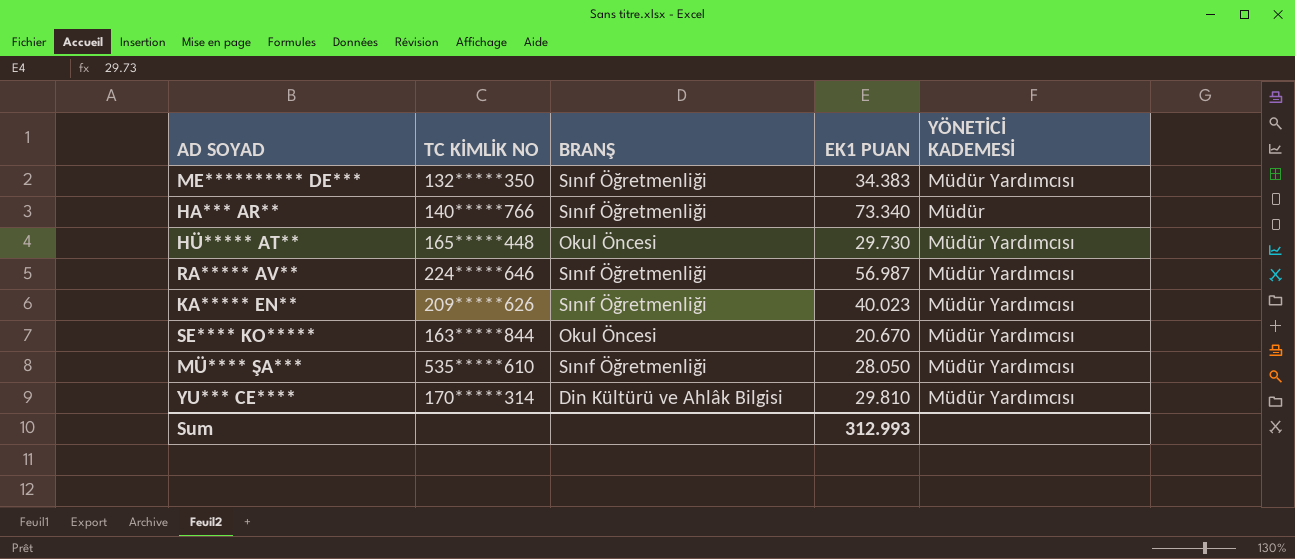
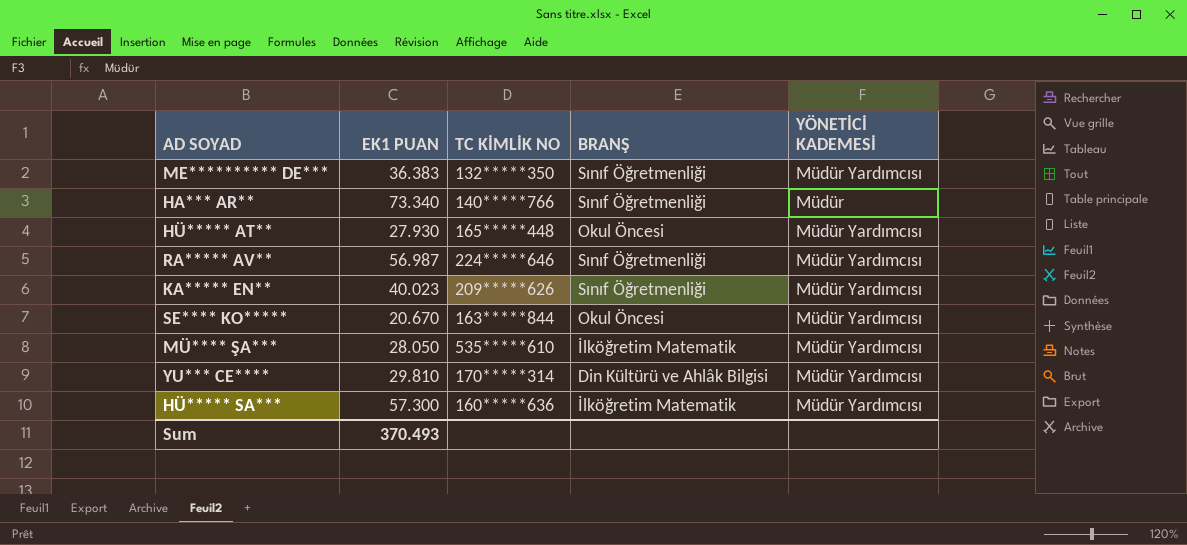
column EK1 PUAN | position: 4 -> 2
ME********** DE*** | EK1 PUAN: 34.383 -> 36.383
HÜ***** AT** | EK1 PUAN: 29.730 -> 27.930
MÜ**** ŞA*** | BRANŞ: Sınıf Öğretmenliği -> İlköğretim Matematik
row HÜ***** SA***: none -> 57.300 | 160*****636 | İlköğretim Matematik | Müdür Yardımcısı
Sum | EK1 PUAN: 312.993 -> 370.493

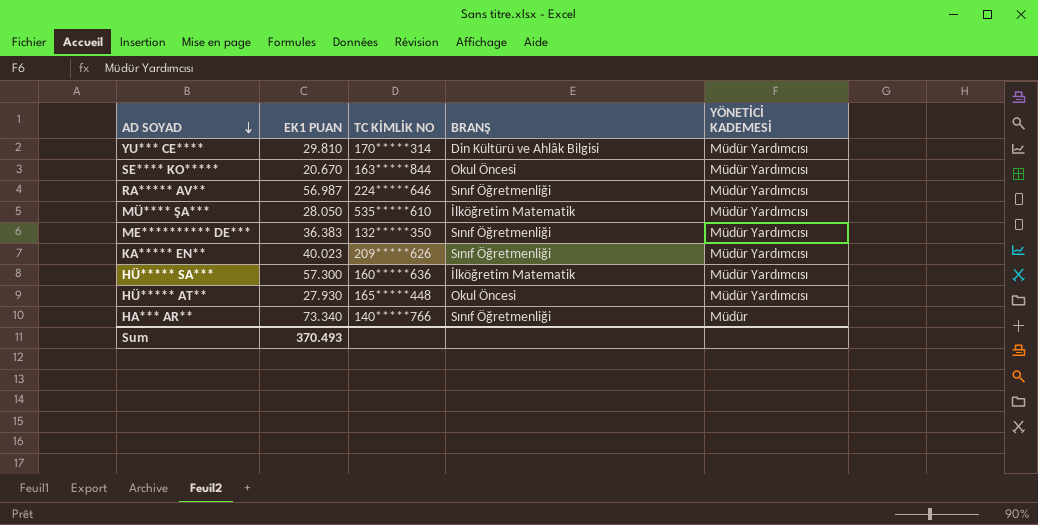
row order: none -> AD SOYAD descending

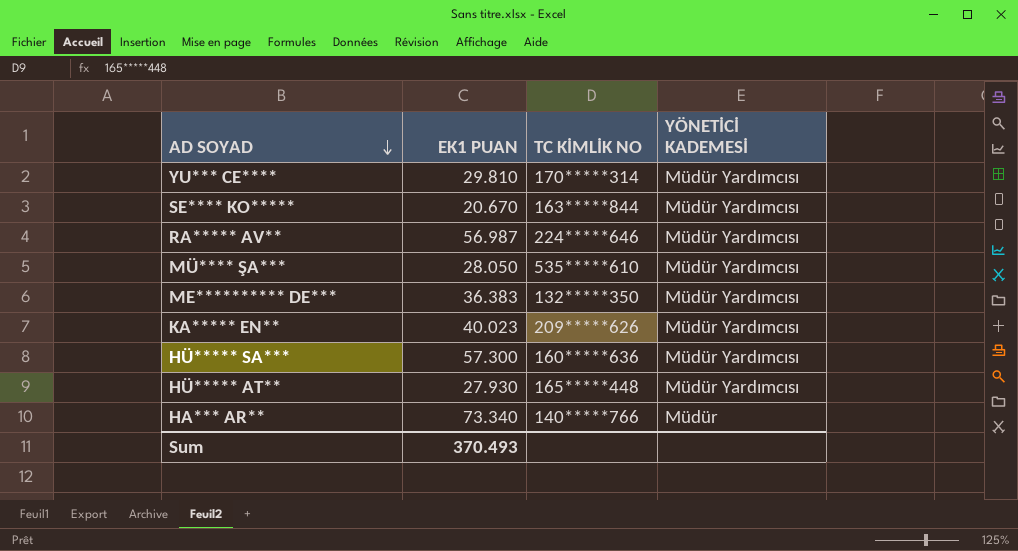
column BRANŞ | position: 4 -> none

